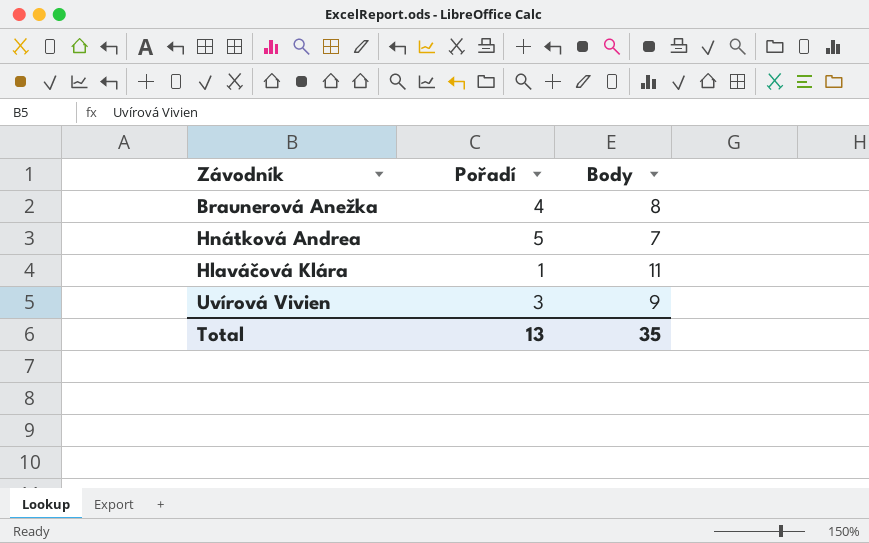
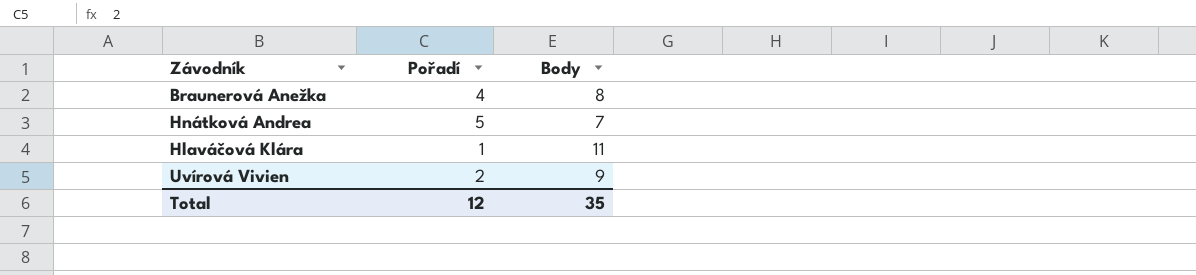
Uvírová Vivien | Pořadí: 3 -> 2
Total | Pořadí: 13 -> 12

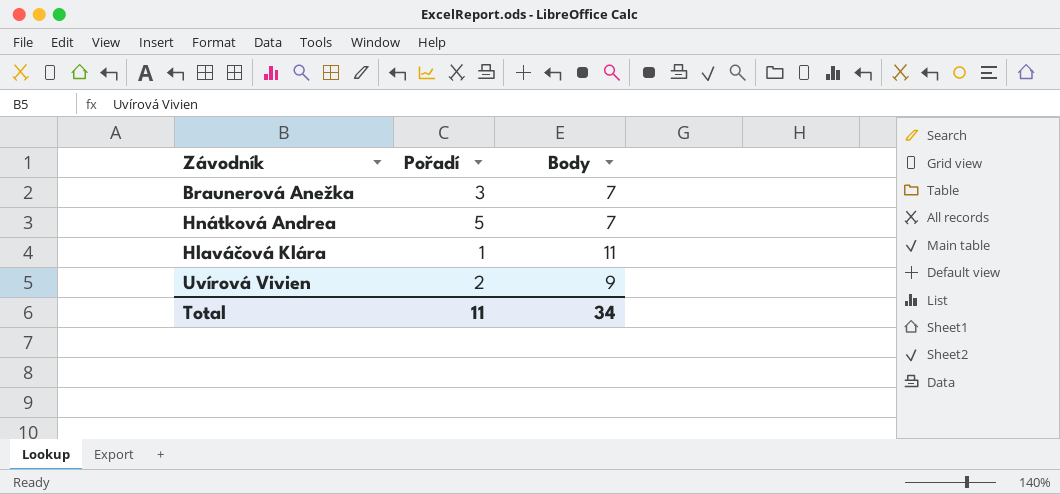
Braunerová Anežka | Pořadí: 4 -> 3
Braunerová Anežka | Body: 8 -> 7
Total | Pořadí: 12 -> 11
Total | Body: 35 -> 34

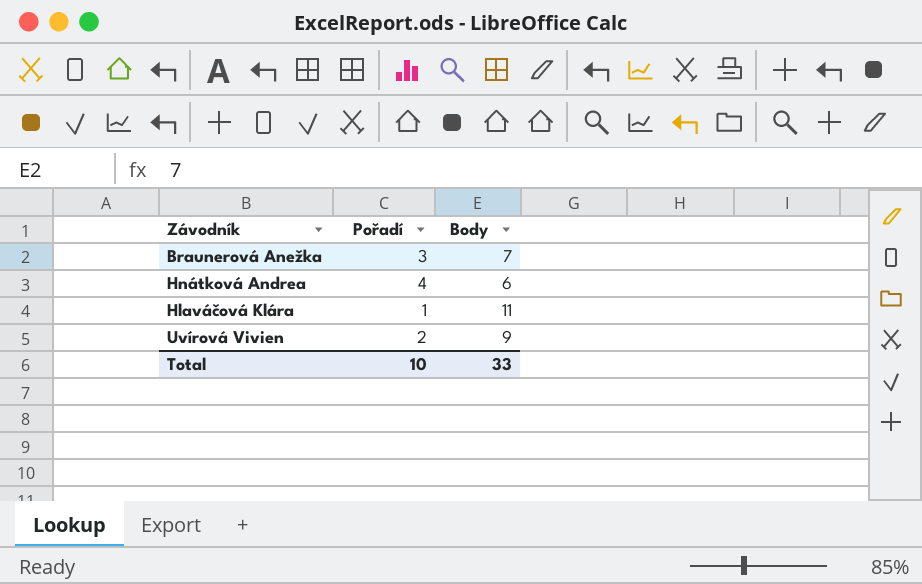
Hnátková Andrea | Pořadí: 5 -> 4
Hnátková Andrea | Body: 7 -> 6
Total | Pořadí: 11 -> 10
Total | Body: 34 -> 33

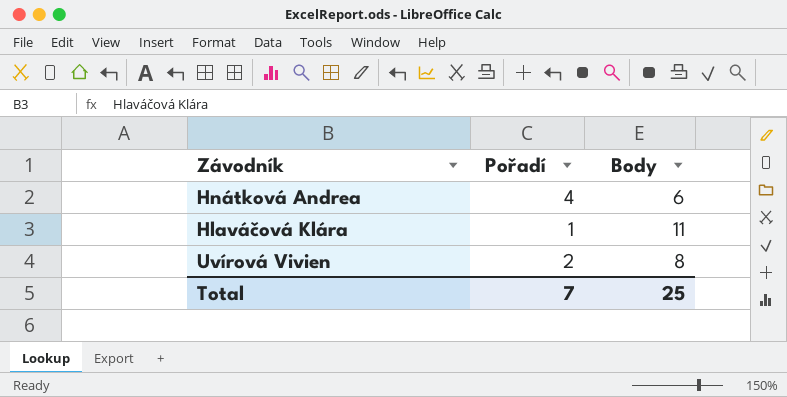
row Braunerová Anežka: 3 | 7 -> none
Uvírová Vivien | Body: 9 -> 8
Total | Pořadí: 10 -> 7
Total | Body: 33 -> 25

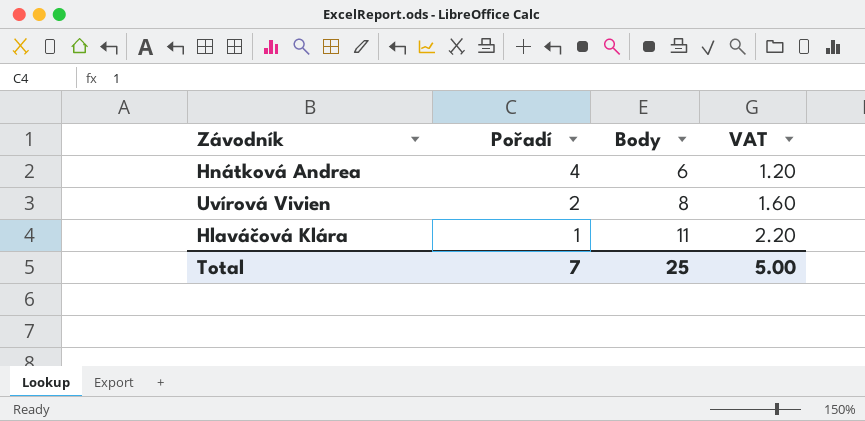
row order: none -> Pořadí descending
column VAT | formula: none -> [Body] * 0.2

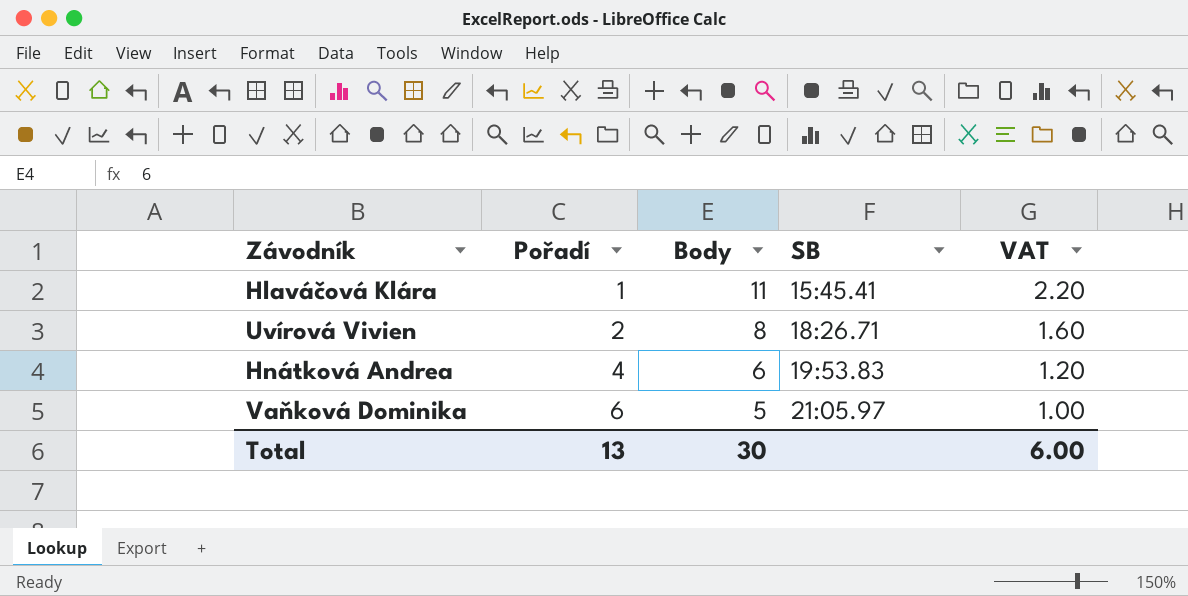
row order: Pořadí descending -> Pořadí ascending
column SB | position: none -> 4
row Vaňková Dominika: none -> 6 | 5 | 21:05.97 | 1.00
Total | Pořadí: 7 -> 13
Total | Body: 25 -> 30
Total | VAT: 5.00 -> 6.00

